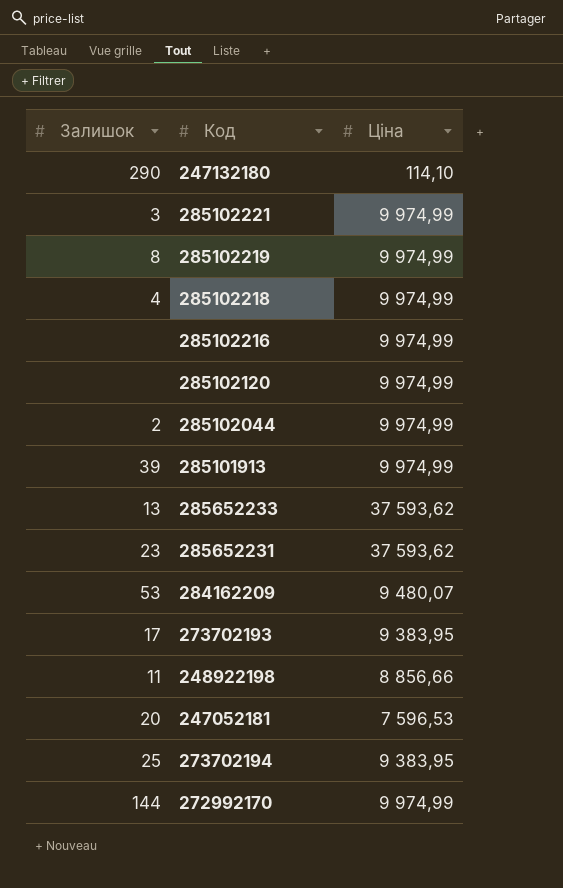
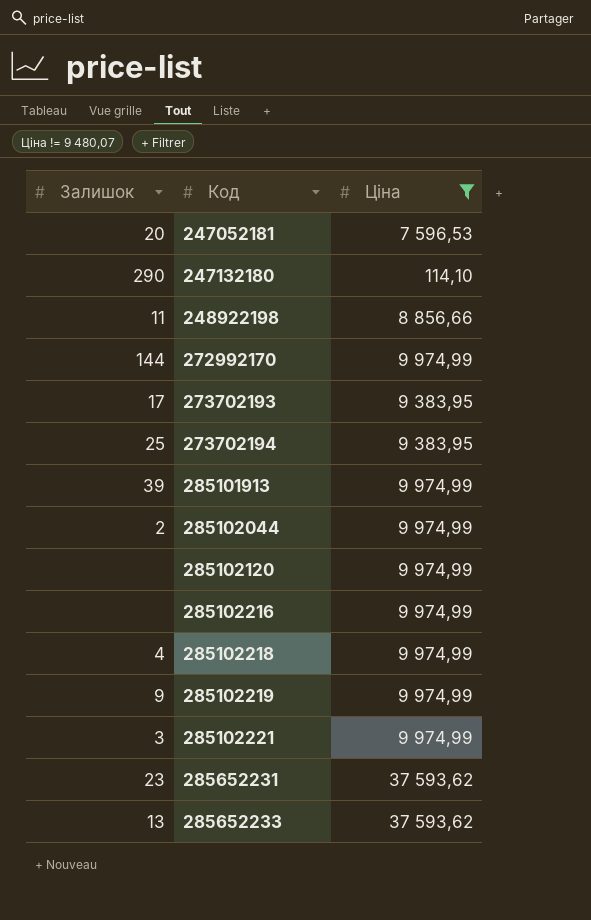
filter: none -> Ціна != 9 480,07
row order: none -> Код ascending
285102219 | Залишок: 8 -> 9

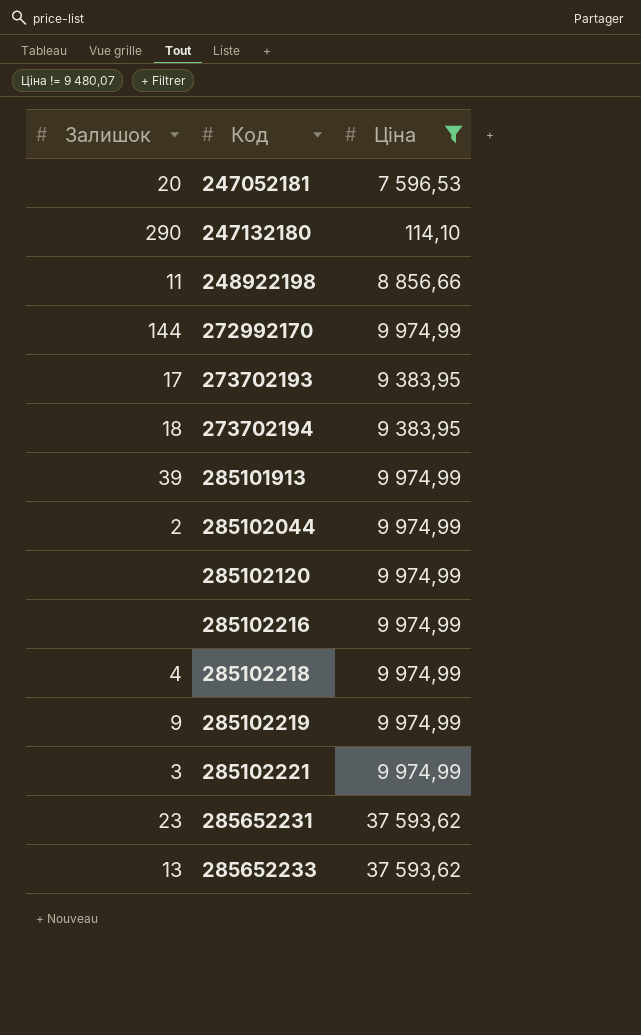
273702194 | Залишок: 25 -> 18

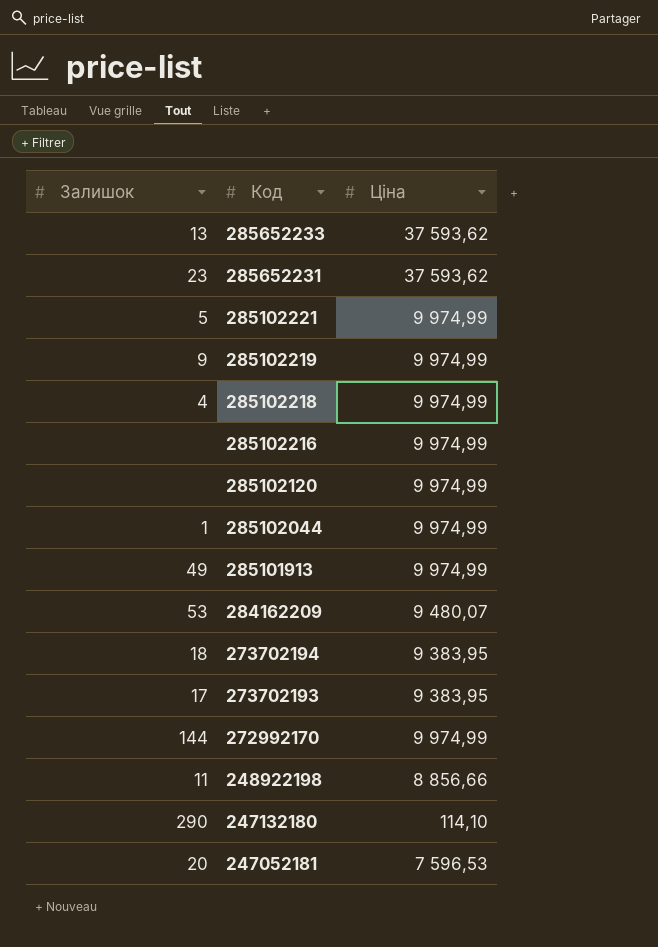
filter: Ціна != 9 480,07 -> none
row order: Код ascending -> Код descending
285102221 | Залишок: 3 -> 5
285102044 | Залишок: 2 -> 1
285101913 | Залишок: 39 -> 49

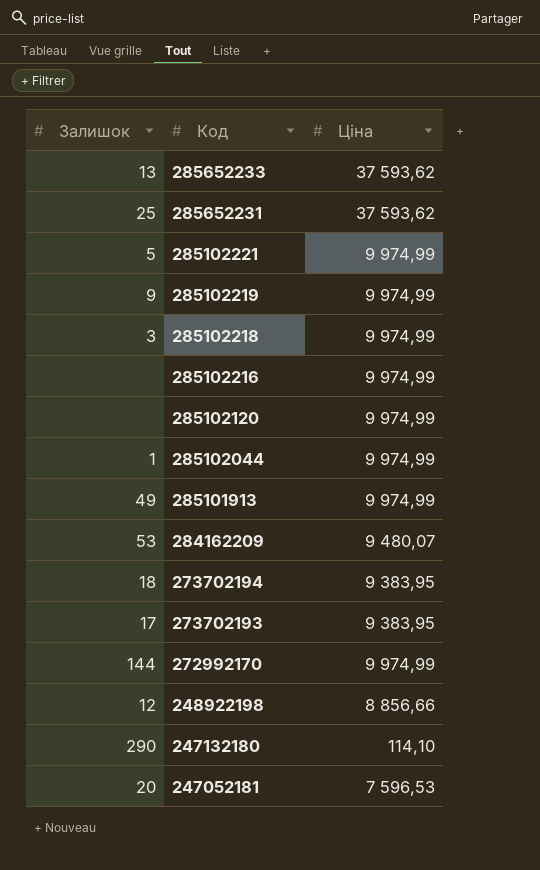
285652231 | Залишок: 23 -> 25
285102218 | Залишок: 4 -> 3
248922198 | Залишок: 11 -> 12

